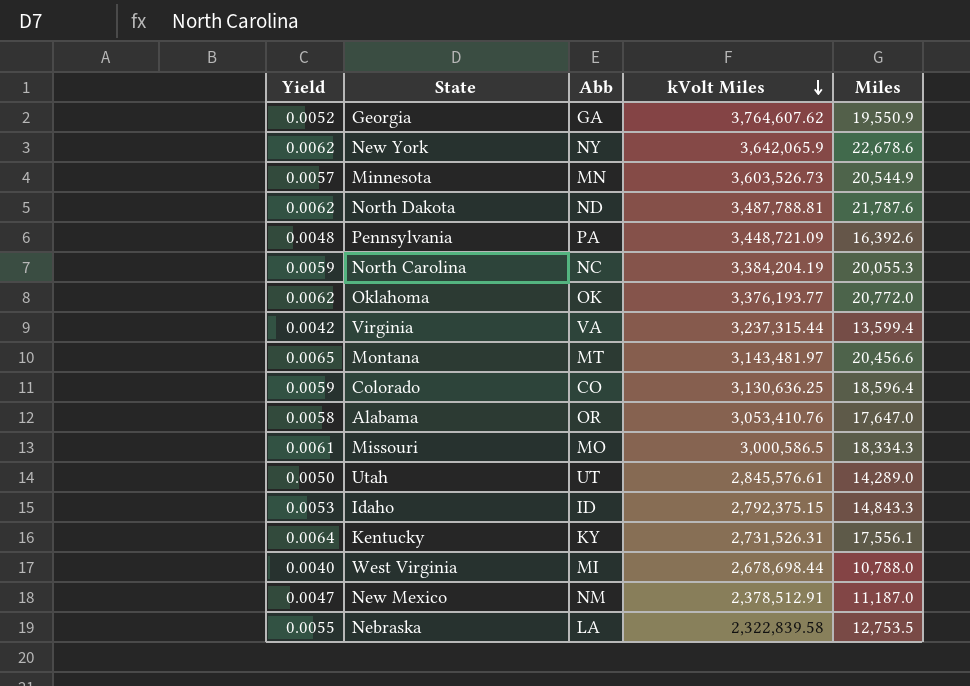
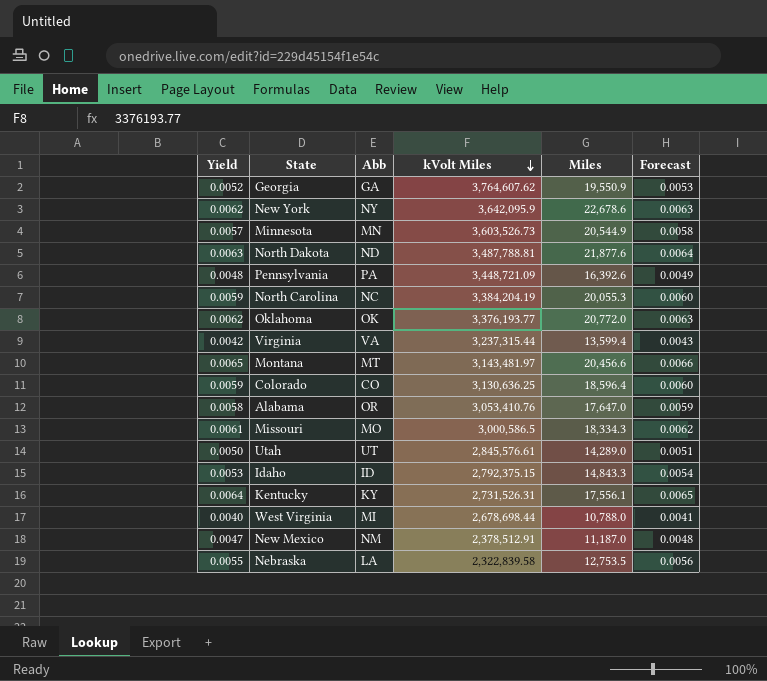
column Forecast | formula: none -> [Yield] * 1.02
New York | kVolt Miles: 3,642,065.9 -> 3,642,095.9
North Dakota | Yield: 0.0062 -> 0.0063
North Dakota | Miles: 21,787.6 -> 21,877.6

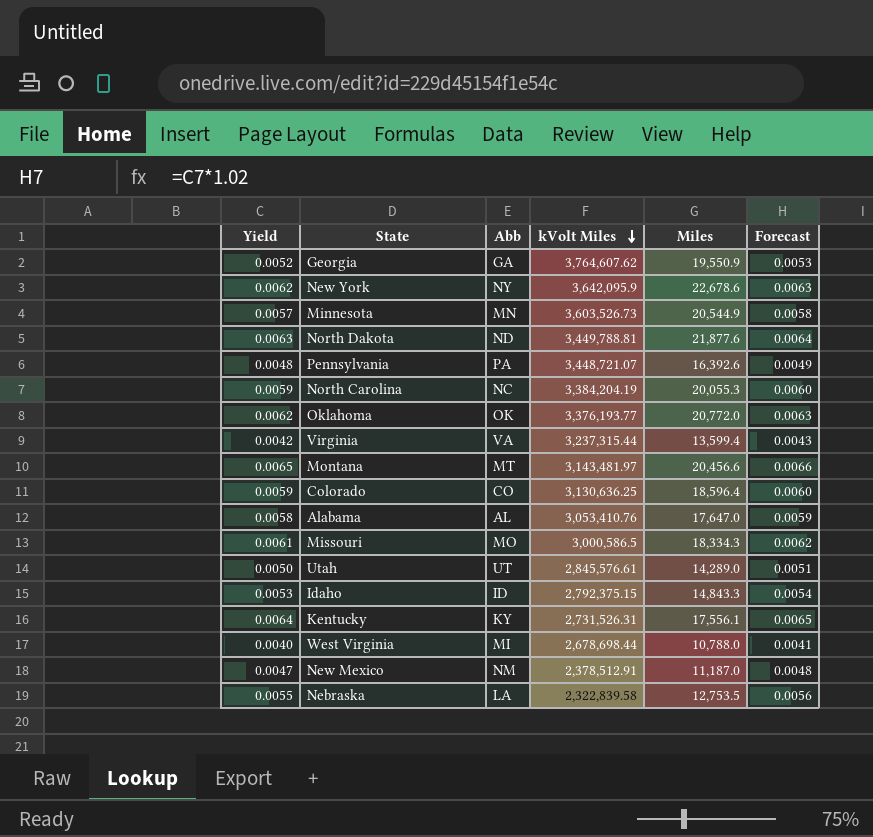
North Dakota | kVolt Miles: 3,487,788.81 -> 3,449,788.81
Pennsylvania | kVolt Miles: 3,448,721.09 -> 3,448,721.07
Alabama | Abb: OR -> AL

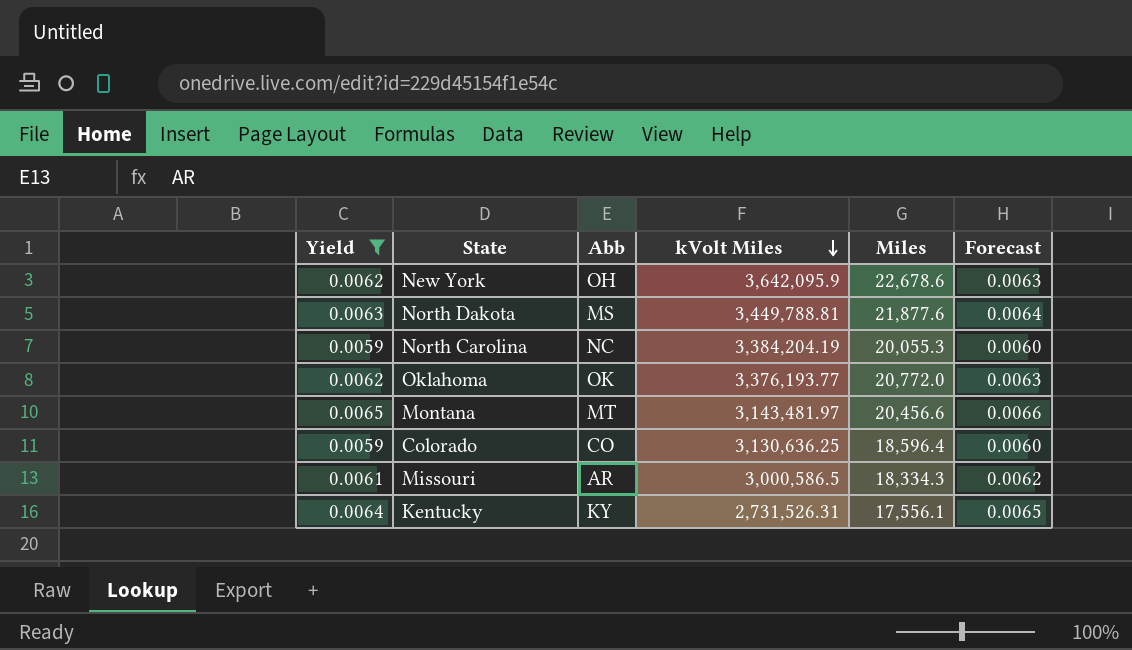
filter: none -> Yield >= 0.0059
New York | Abb: NY -> OH
North Dakota | Abb: ND -> MS
Missouri | Abb: MO -> AR

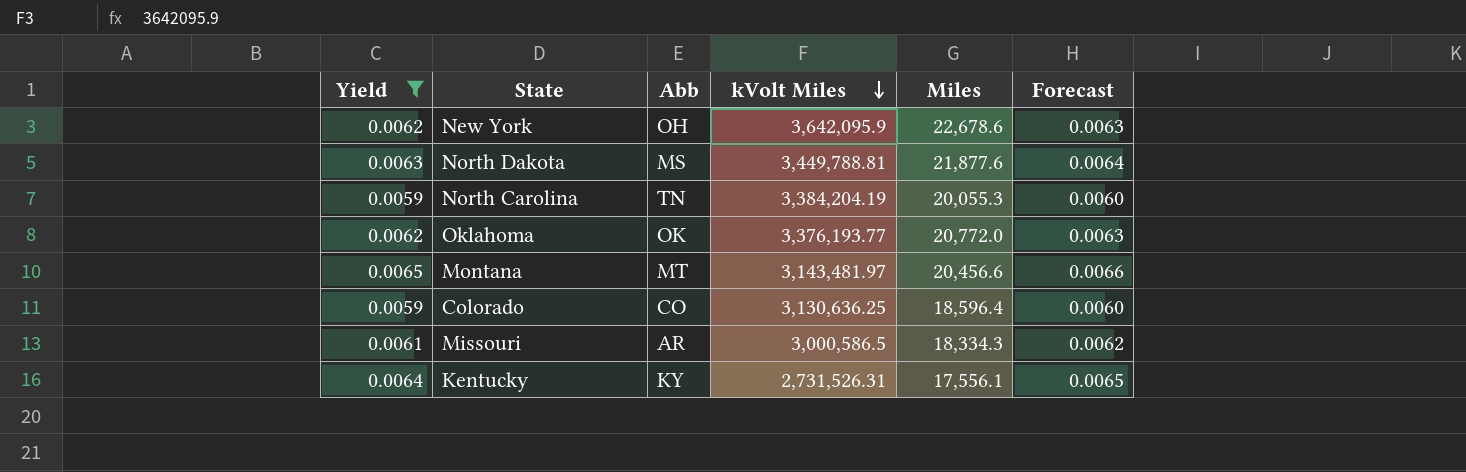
North Carolina | Abb: NC -> TN

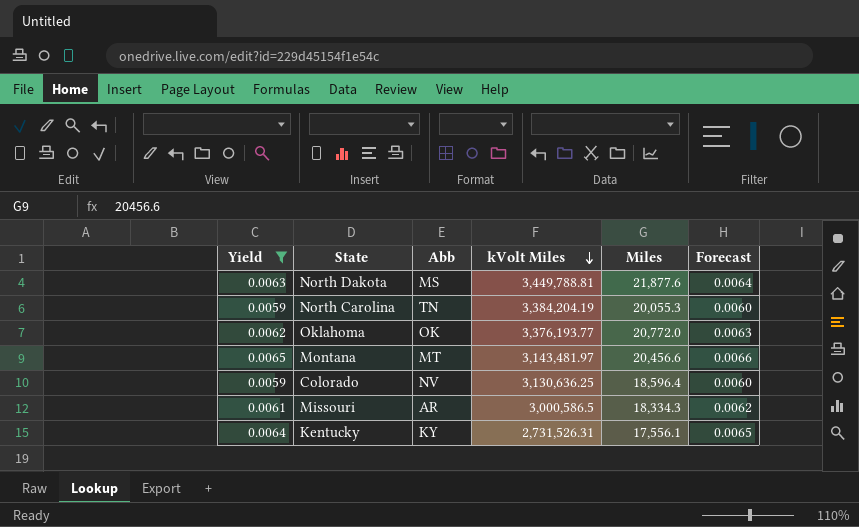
row New York: 0.0062 | OH | 3,642,095.9 | 22,678.6 | 0.0063 -> none
Colorado | Abb: CO -> NV

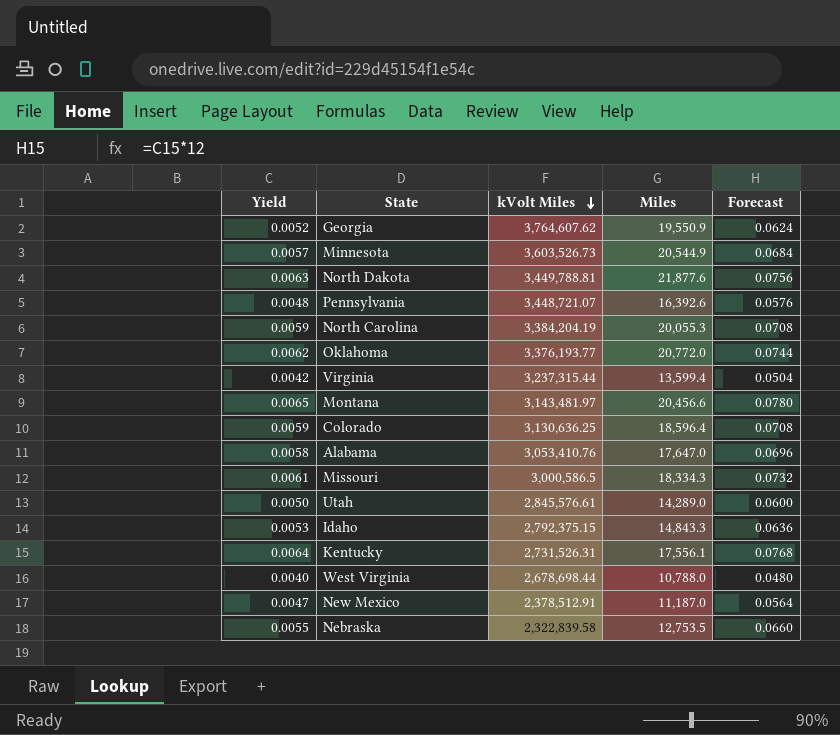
filter: Yield >= 0.0059 -> none
column Abb | position: 3 -> none
column Forecast | formula: [Yield] * 1.02 -> [Yield] * 12

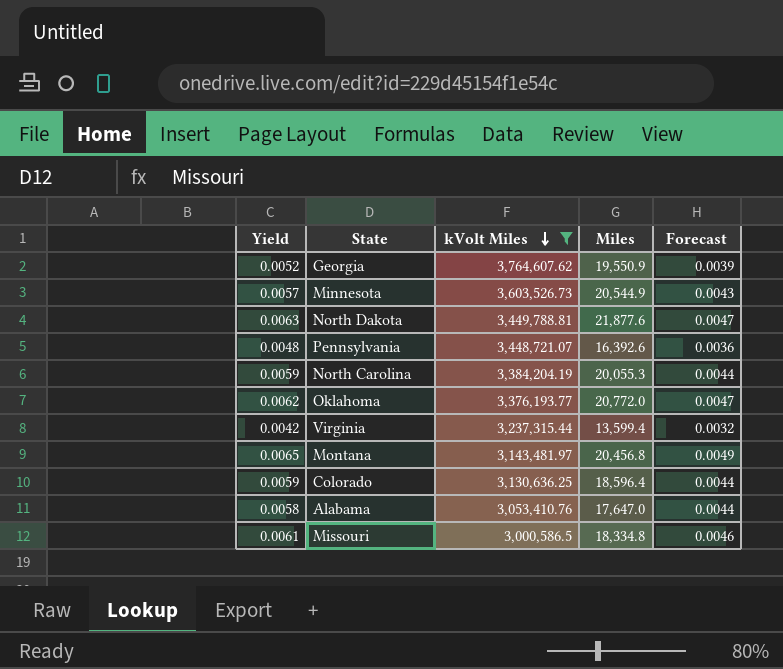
filter: none -> kVolt Miles >= 3,000,586.5
column Forecast | formula: [Yield] * 12 -> [Yield] * 0.75
Montana | Miles: 20,456.6 -> 20,456.8
Missouri | Miles: 18,334.3 -> 18,334.8

